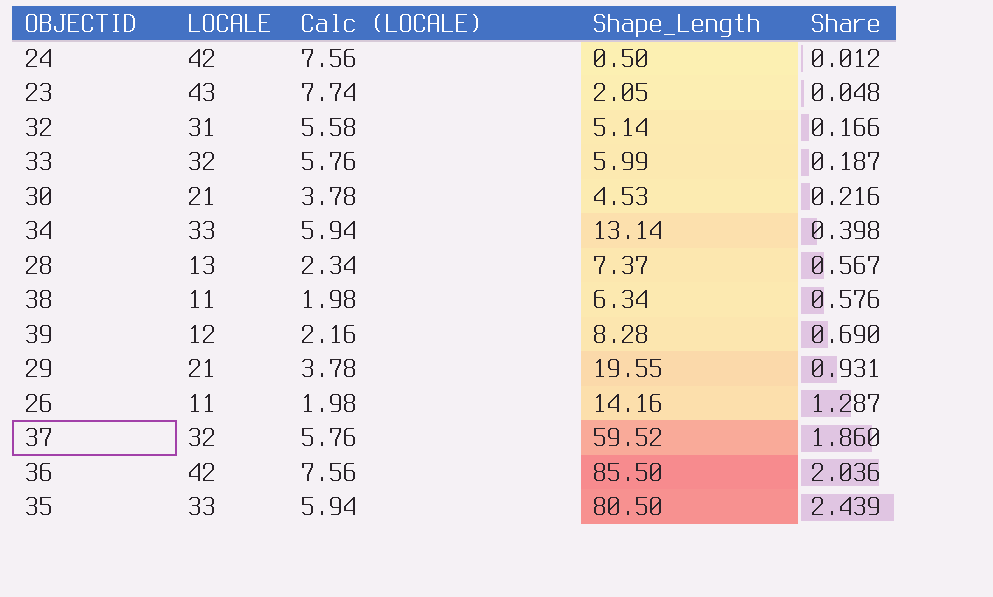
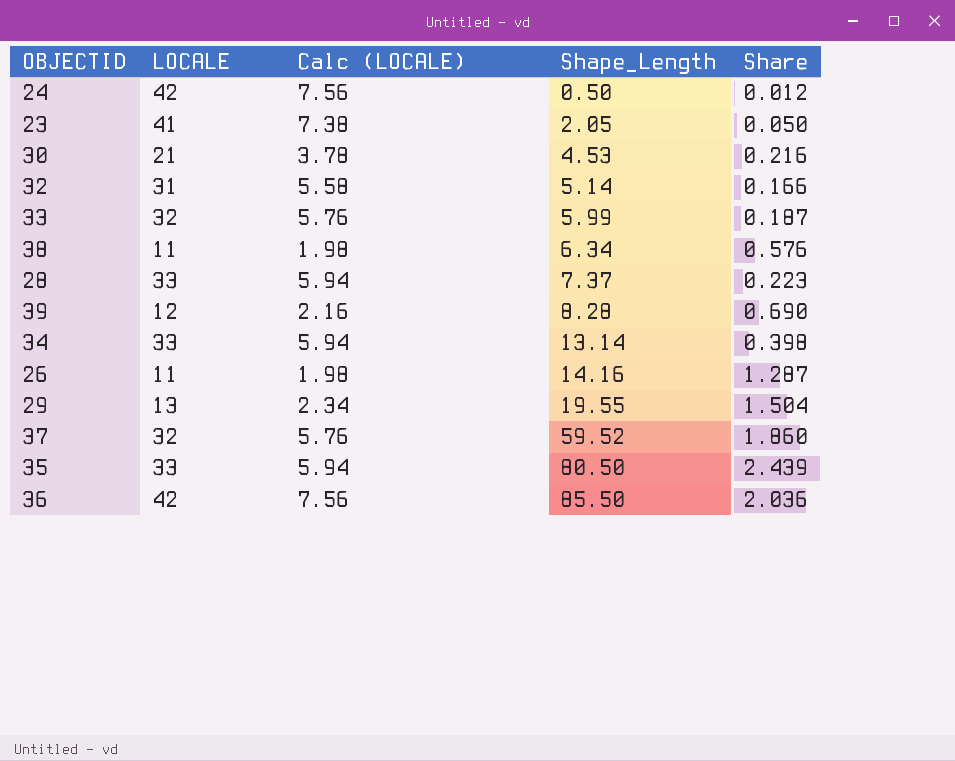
row order: Share ascending -> Shape_Length ascending
23 | LOCALE: 43 -> 41
23 | Calc (LOCALE): 7.74 -> 7.38
23 | Share: 0.048 -> 0.050
28 | LOCALE: 13 -> 33
28 | Calc (LOCALE): 2.34 -> 5.94
28 | Share: 0.567 -> 0.223
29 | LOCALE: 21 -> 13
29 | Calc (LOCALE): 3.78 -> 2.34
29 | Share: 0.931 -> 1.504

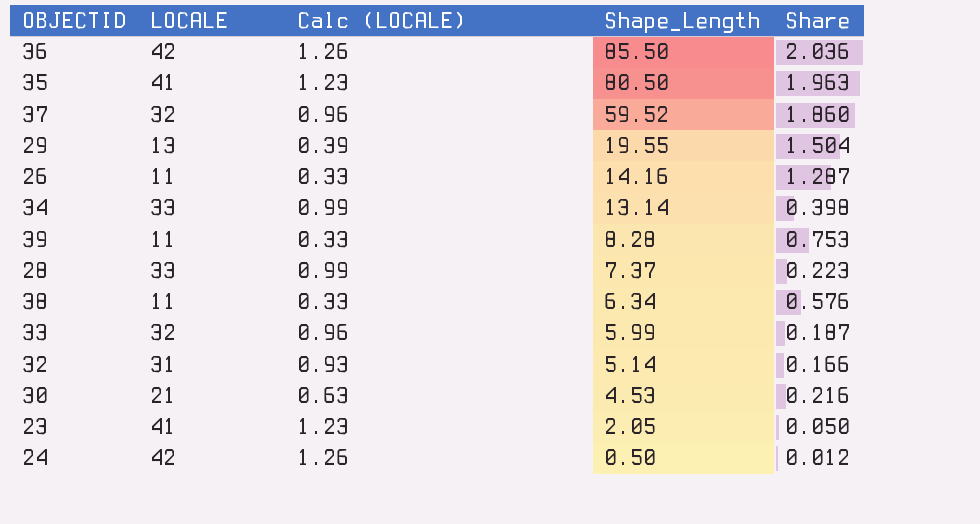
row order: Shape_Length ascending -> Shape_Length descending
column Calc (LOCALE) | formula: [LOCALE] * 0.18 -> [LOCALE] * 0.03
35 | LOCALE: 33 -> 41
35 | Share: 2.439 -> 1.963
39 | LOCALE: 12 -> 11
39 | Share: 0.690 -> 0.753

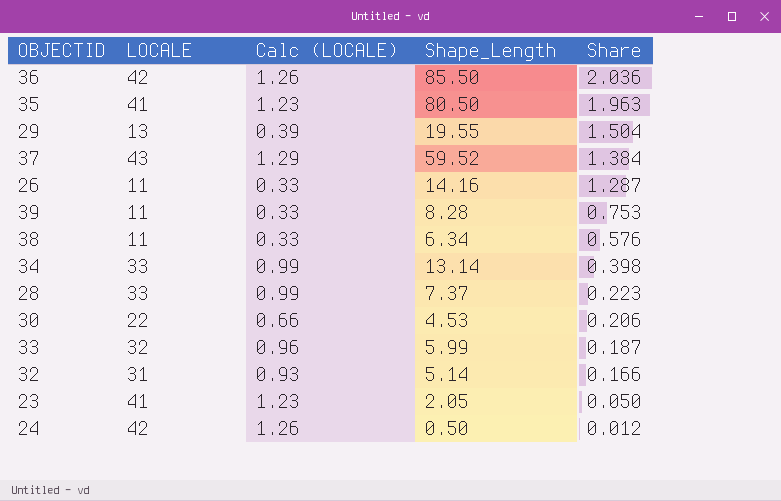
row order: Shape_Length descending -> Share descending
37 | LOCALE: 32 -> 43
37 | Calc (LOCALE): 0.96 -> 1.29
37 | Share: 1.860 -> 1.384
30 | LOCALE: 21 -> 22
30 | Calc (LOCALE): 0.63 -> 0.66
30 | Share: 0.216 -> 0.206

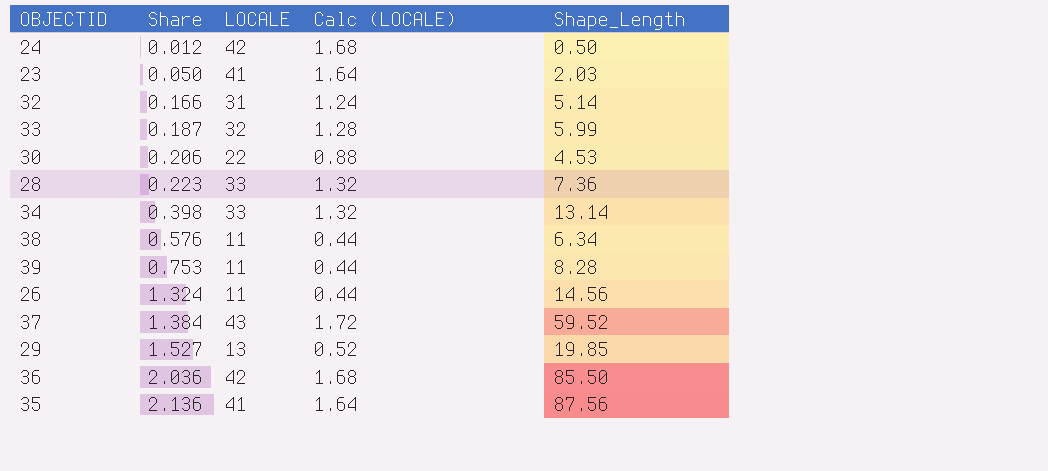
row order: Share descending -> Share ascending
column Share | position: 5 -> 2
column Calc (LOCALE) | formula: [LOCALE] * 0.03 -> [LOCALE] * 0.04
23 | Shape_Length: 2.05 -> 2.03
28 | Shape_Length: 7.37 -> 7.36
26 | Share: 1.287 -> 1.324
26 | Shape_Length: 14.16 -> 14.56
29 | Share: 1.504 -> 1.527
29 | Shape_Length: 19.55 -> 19.85
35 | Share: 1.963 -> 2.136
35 | Shape_Length: 80.50 -> 87.56

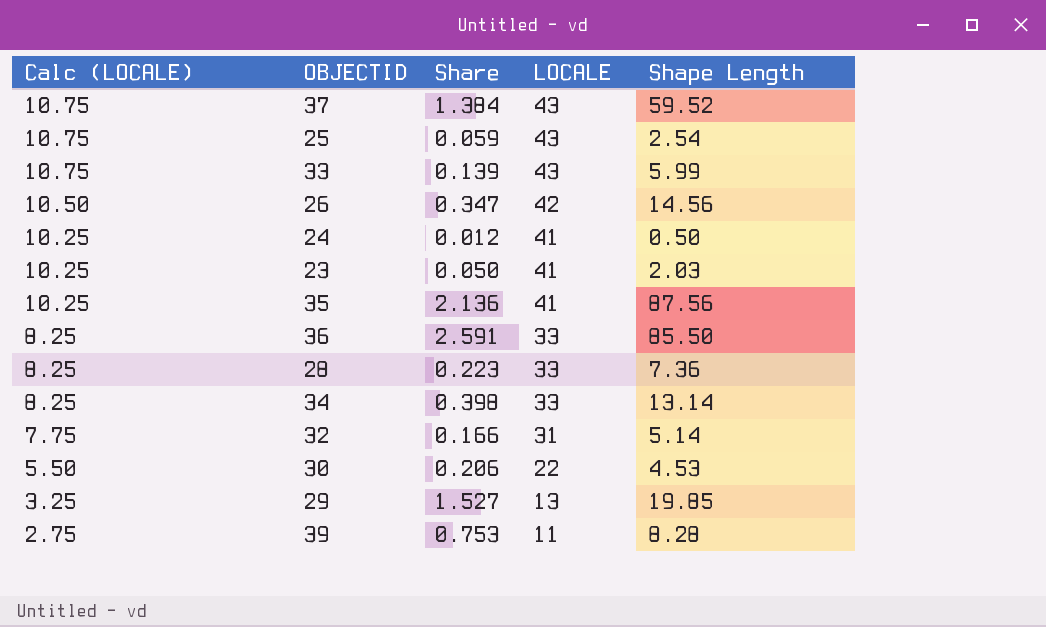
row order: Share ascending -> Calc (LOCALE) descending
column Calc (LOCALE) | formula: [LOCALE] * 0.04 -> [LOCALE] * 0.25
column Calc (LOCALE) | position: 4 -> 1
column name: Shape_Length -> Shape Length
row 38: 0.576 | 11 | 0.44 | 6.34 -> none
row 25: none -> 10.75 | 0.059 | 43 | 2.54
33 | Share: 0.187 -> 0.139
33 | LOCALE: 32 -> 43
26 | Share: 1.324 -> 0.347
26 | LOCALE: 11 -> 42
24 | LOCALE: 42 -> 41
36 | Share: 2.036 -> 2.591
36 | LOCALE: 42 -> 33

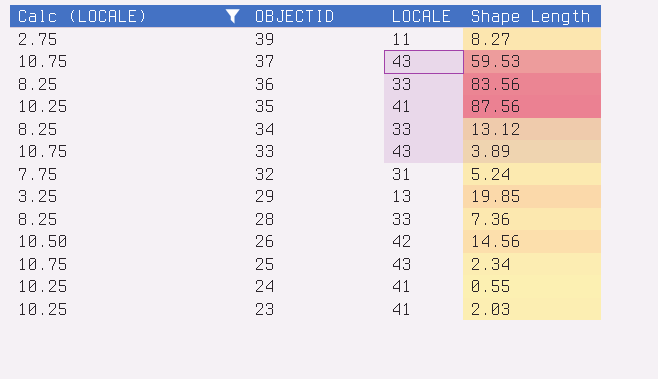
filter: none -> Calc (LOCALE) != 5.50
row order: Calc (LOCALE) descending -> OBJECTID descending
column Share | formula: [Shape Length] / [LOCALE] -> none
39 | Shape Length: 8.28 -> 8.27
37 | Shape Length: 59.52 -> 59.53
36 | Shape Length: 85.50 -> 83.56
34 | Shape Length: 13.14 -> 13.12
33 | Shape Length: 5.99 -> 3.89
32 | Shape Length: 5.14 -> 5.24
25 | Shape Length: 2.54 -> 2.34
24 | Shape Length: 0.50 -> 0.55

